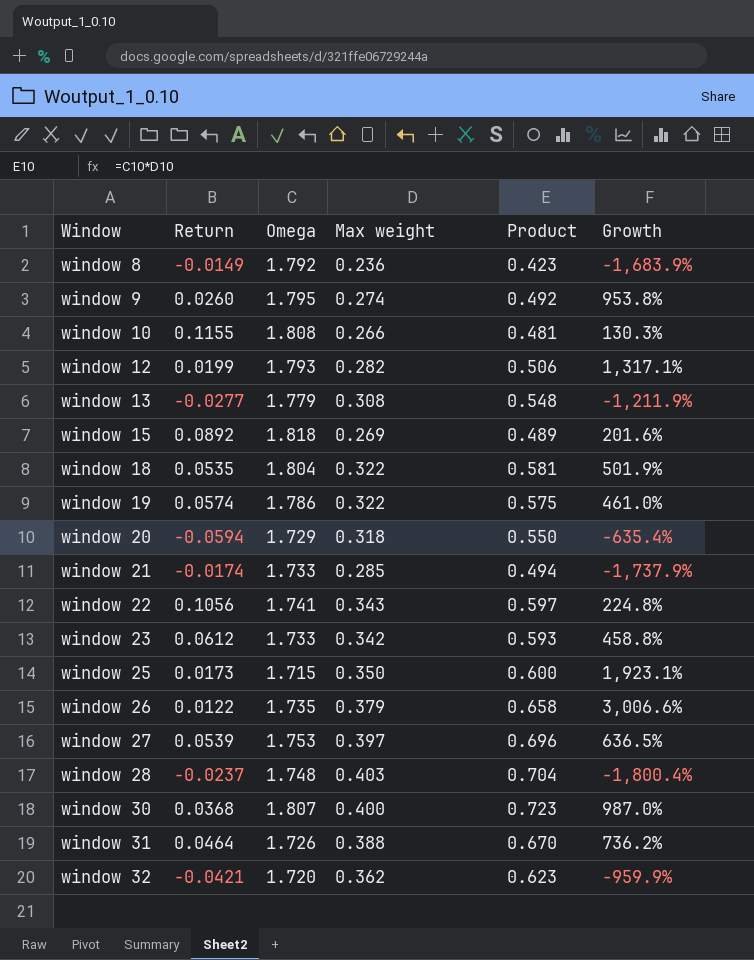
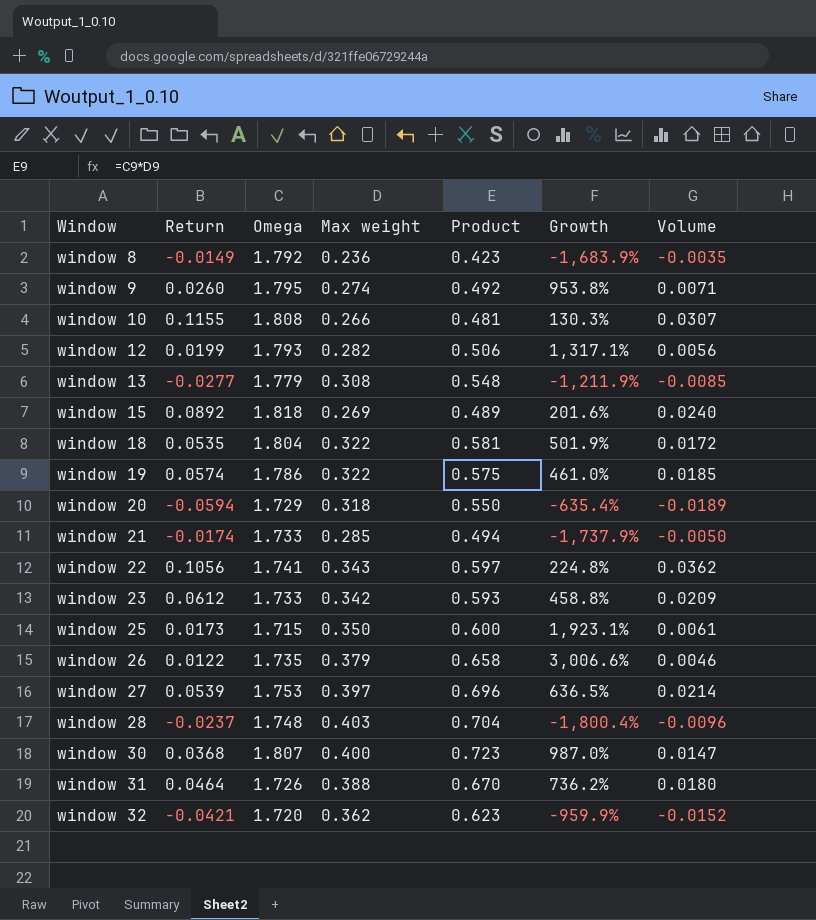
column Volume | formula: none -> [Return] * [Max weight]

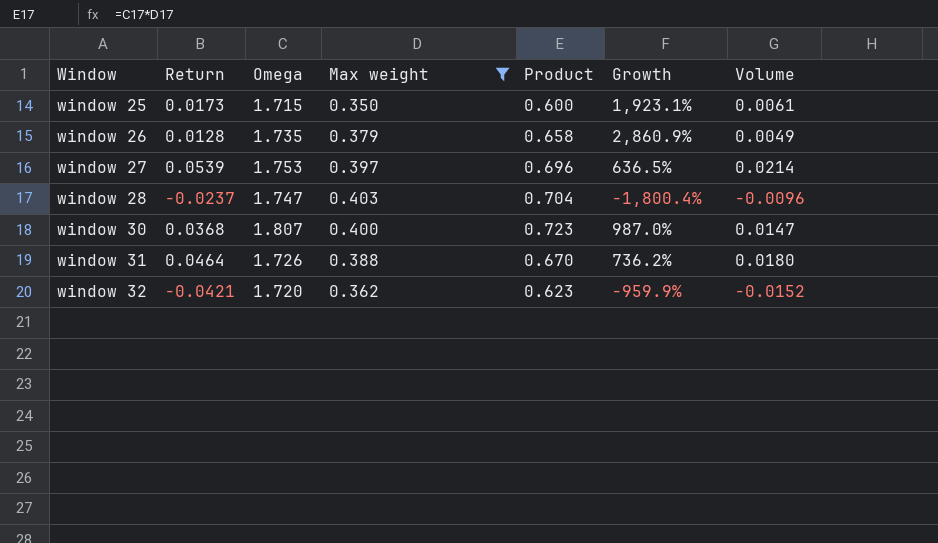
filter: none -> Max weight >= 0.350
window 26 | Return: 0.0122 -> 0.0128
window 26 | Growth: 3,006.6% -> 2,860.9%
window 26 | Volume: 0.0046 -> 0.0049
window 28 | Omega: 1.748 -> 1.747

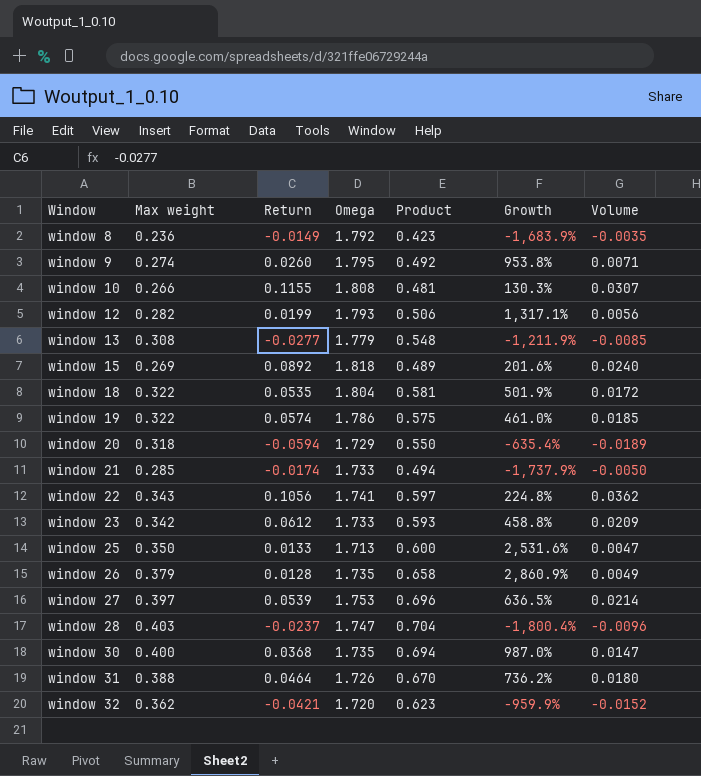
filter: Max weight >= 0.350 -> none
column Max weight | position: 4 -> 2
window 25 | Return: 0.0173 -> 0.0133
window 25 | Omega: 1.715 -> 1.713
window 25 | Growth: 1,923.1% -> 2,531.6%
window 25 | Volume: 0.0061 -> 0.0047
window 30 | Omega: 1.807 -> 1.735
window 30 | Product: 0.723 -> 0.694

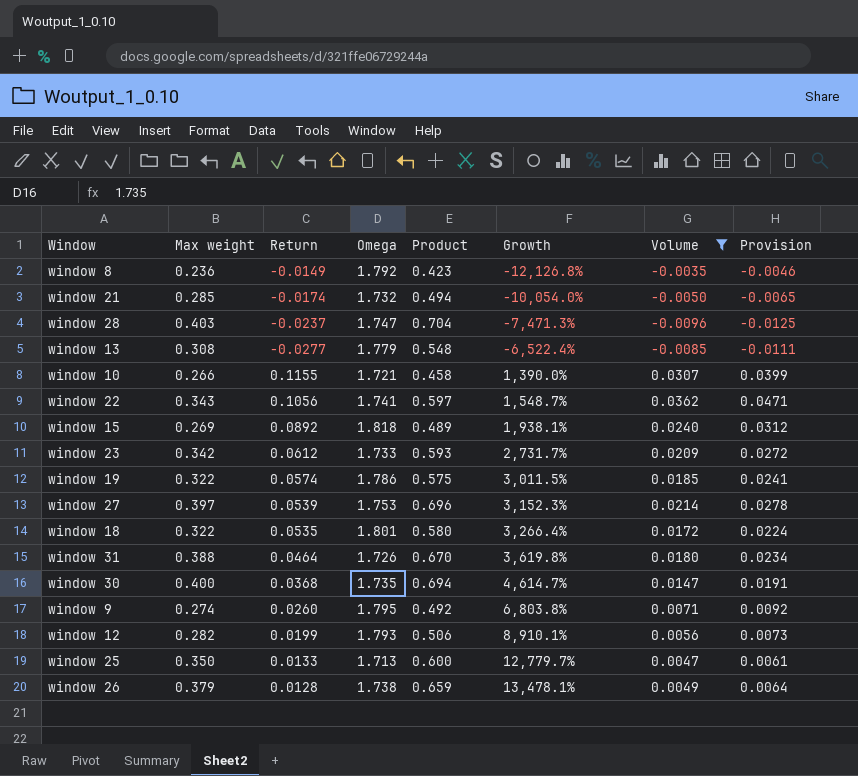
filter: none -> Volume >= -0.0096
row order: Window ascending -> Growth ascending
column Growth | formula: ([Max weight] - [Return]) / [Return] -> ([Omega] - [Return]) / [Return]
column Provision | formula: none -> [Volume] * 1.3
window 21 | Omega: 1.733 -> 1.732
window 10 | Omega: 1.808 -> 1.721
window 10 | Product: 0.481 -> 0.458
window 18 | Omega: 1.804 -> 1.801
window 18 | Product: 0.581 -> 0.580
window 26 | Omega: 1.735 -> 1.738
window 26 | Product: 0.658 -> 0.659

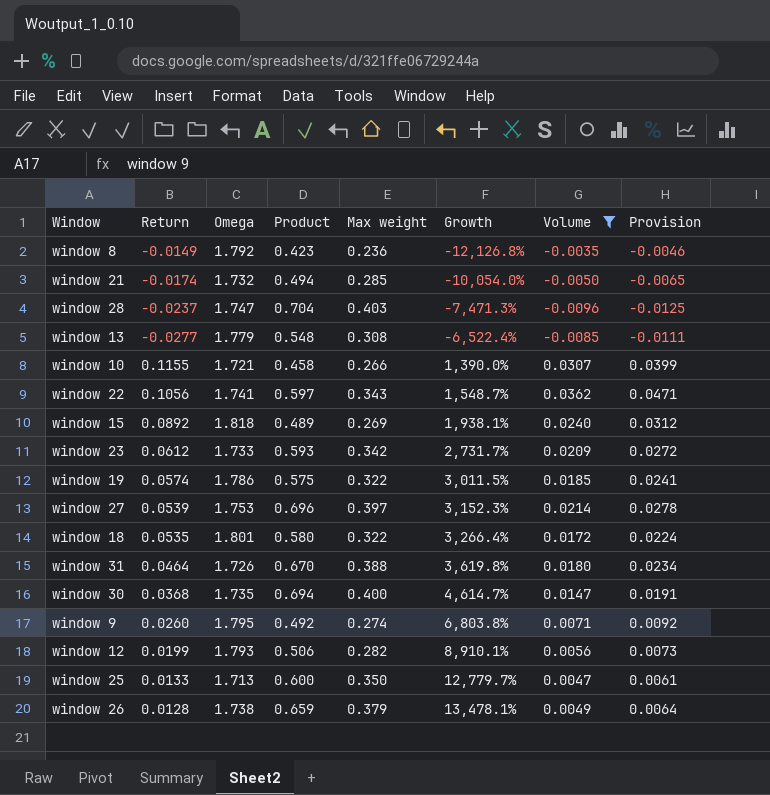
column Max weight | position: 2 -> 5

